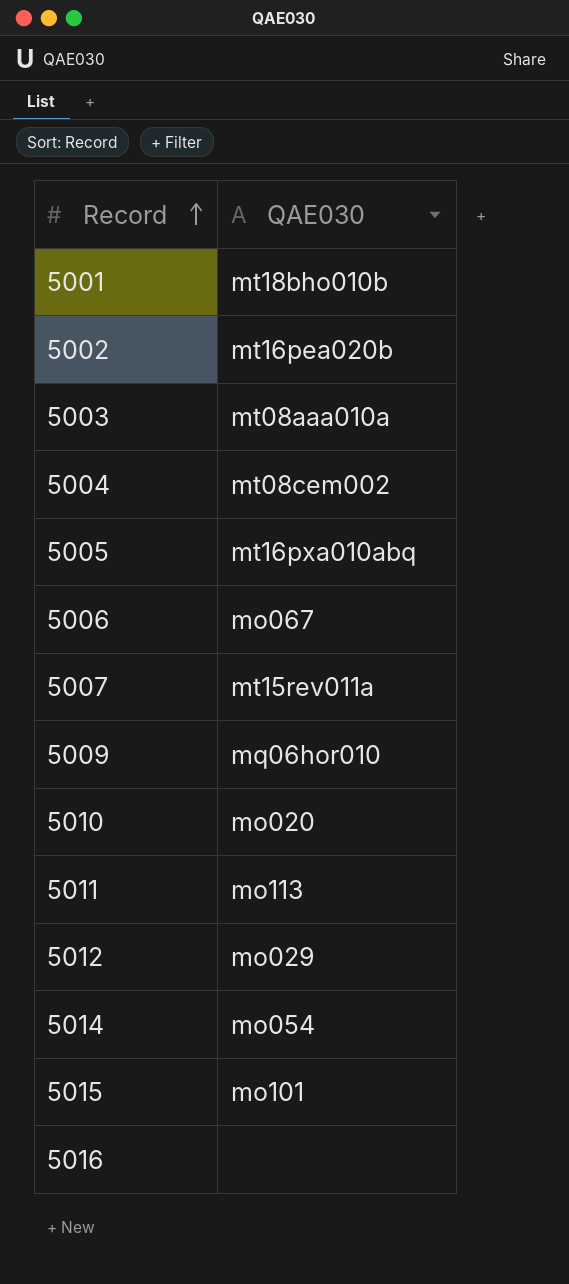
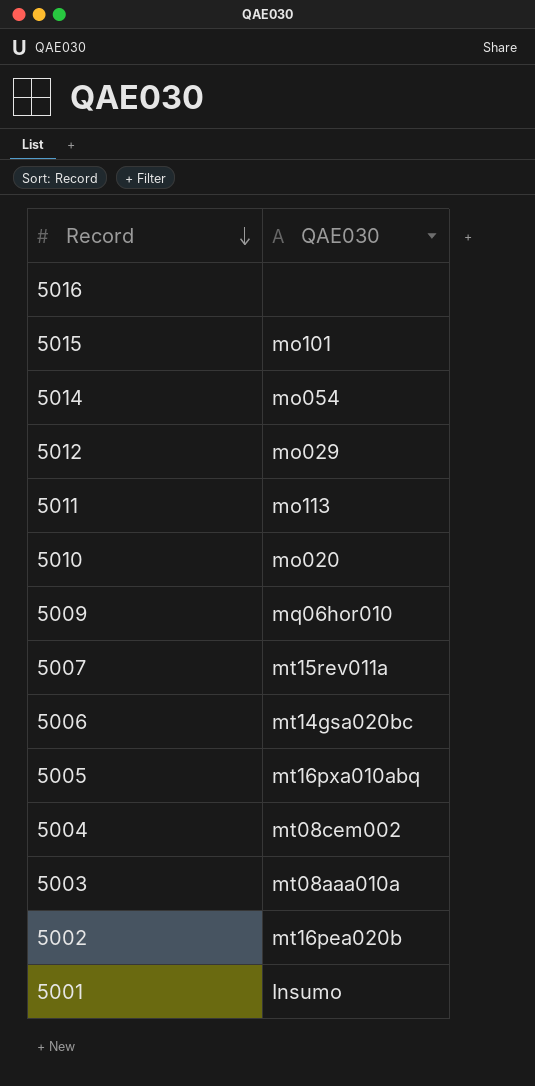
row order: Record ascending -> Record descending
5006 | QAE030: mo067 -> mt14gsa020bc
5001 | QAE030: mt18bho010b -> Insumo

